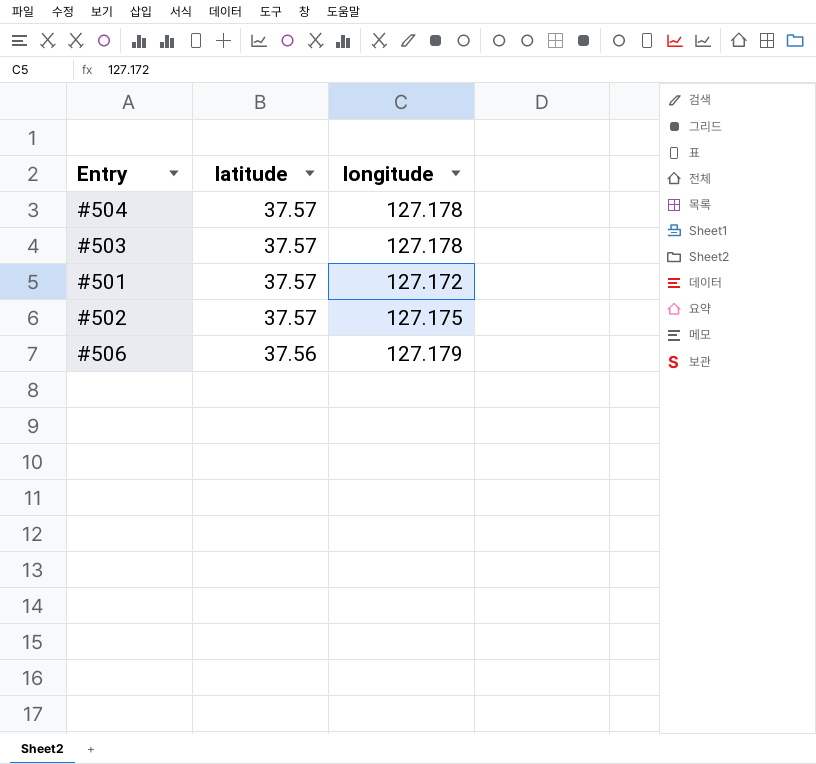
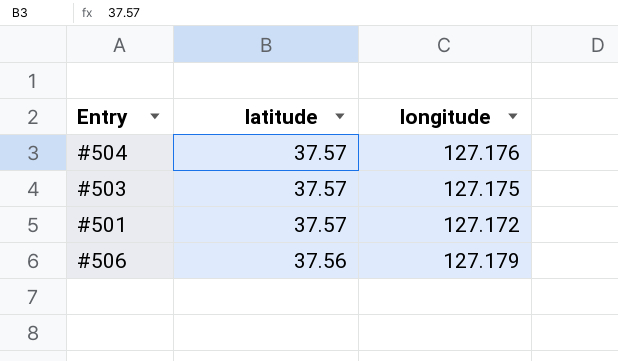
row #502: 37.57 | 127.175 -> none
#504 | longitude: 127.178 -> 127.176
#503 | longitude: 127.178 -> 127.175

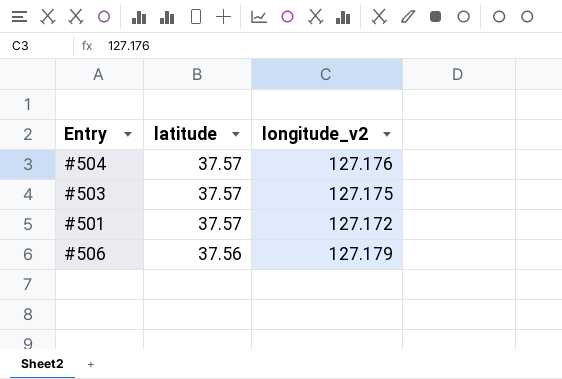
column name: longitude -> longitude_v2

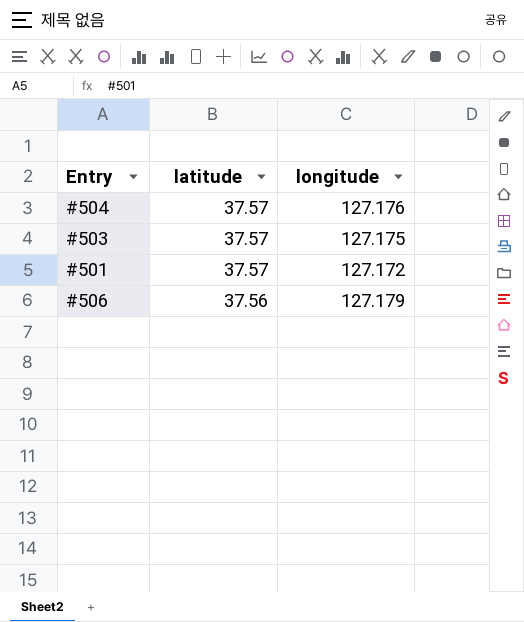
column name: longitude_v2 -> longitude

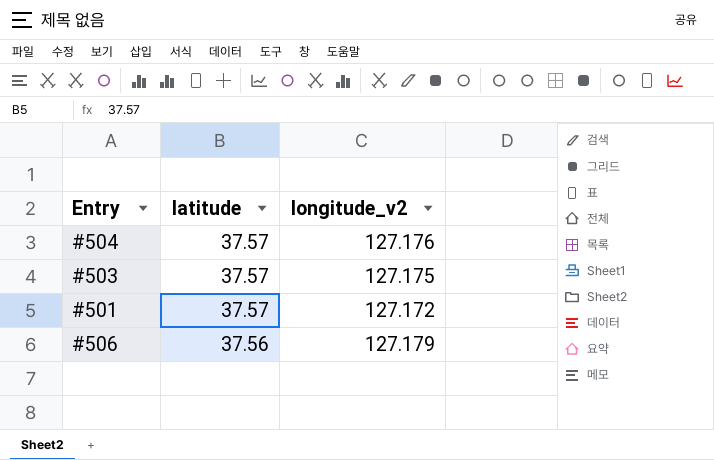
column name: longitude -> longitude_v2

